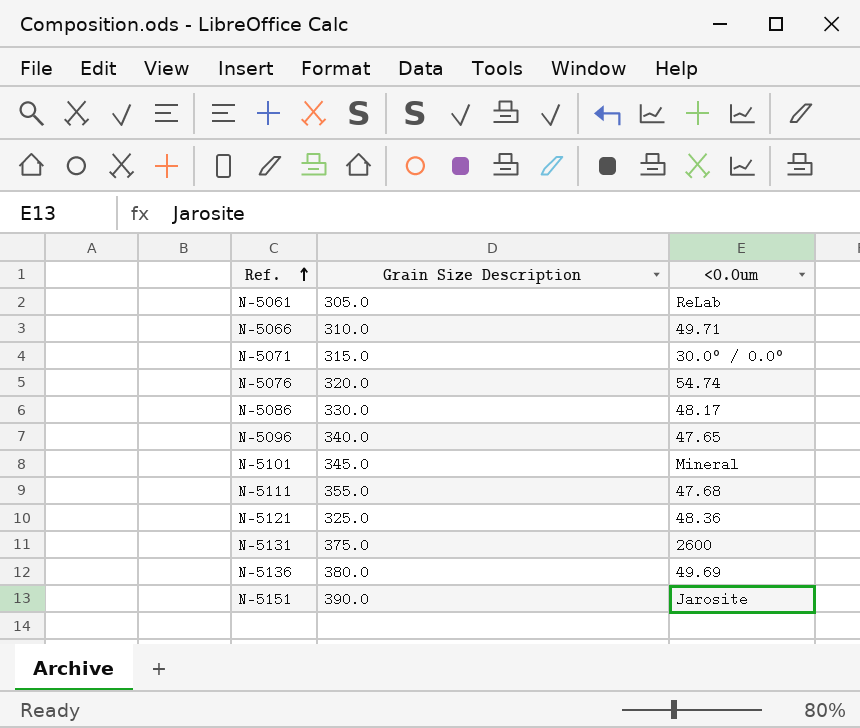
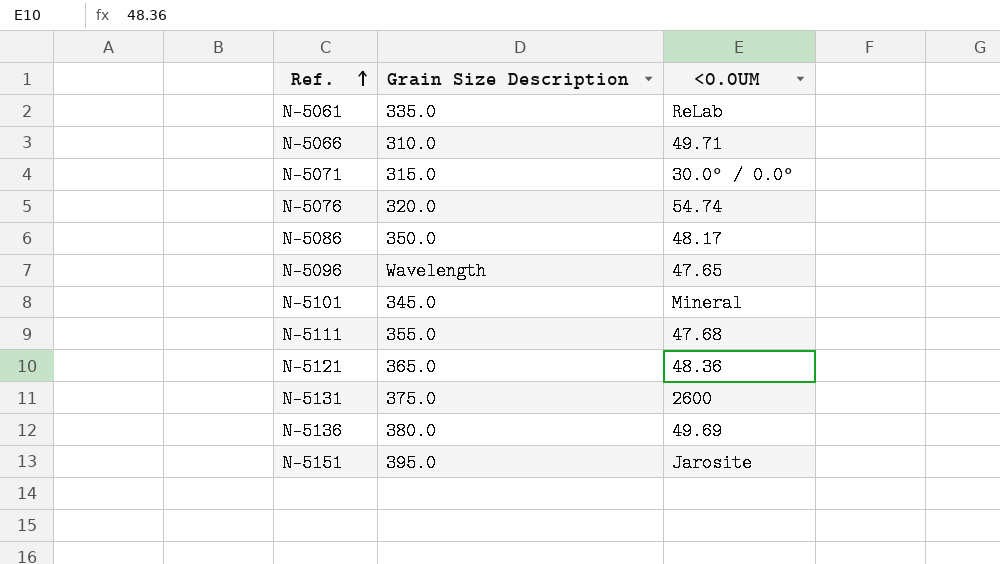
column name: <0.0um -> <0.0UM
N-5061 | Grain Size Description: 305.0 -> 335.0
N-5086 | Grain Size Description: 330.0 -> 350.0
N-5096 | Grain Size Description: 340.0 -> Wavelength
N-5121 | Grain Size Description: 325.0 -> 365.0
N-5151 | Grain Size Description: 390.0 -> 395.0

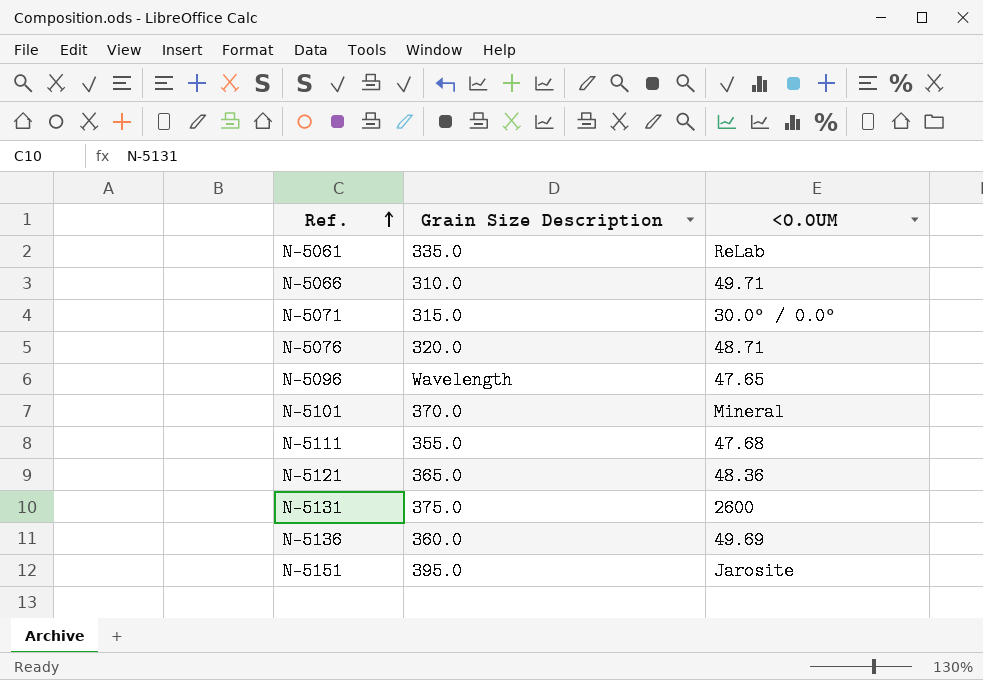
row N-5086: 350.0 | 48.17 -> none
N-5076 | <0.0UM: 54.74 -> 48.71
N-5101 | Grain Size Description: 345.0 -> 370.0
N-5136 | Grain Size Description: 380.0 -> 360.0

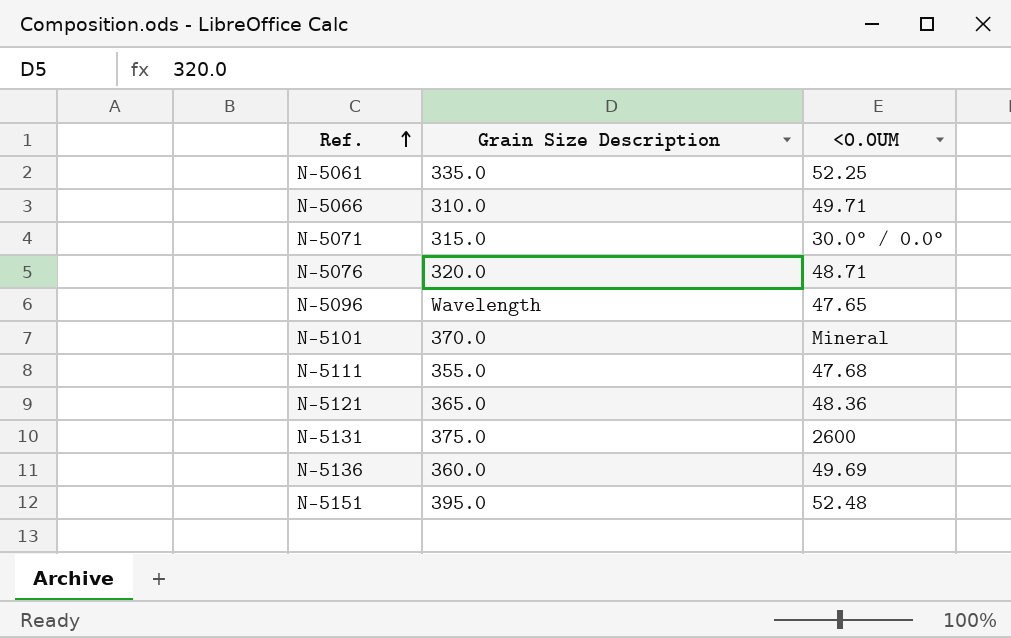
N-5061 | <0.0UM: ReLab -> 52.25
N-5151 | <0.0UM: Jarosite -> 52.48

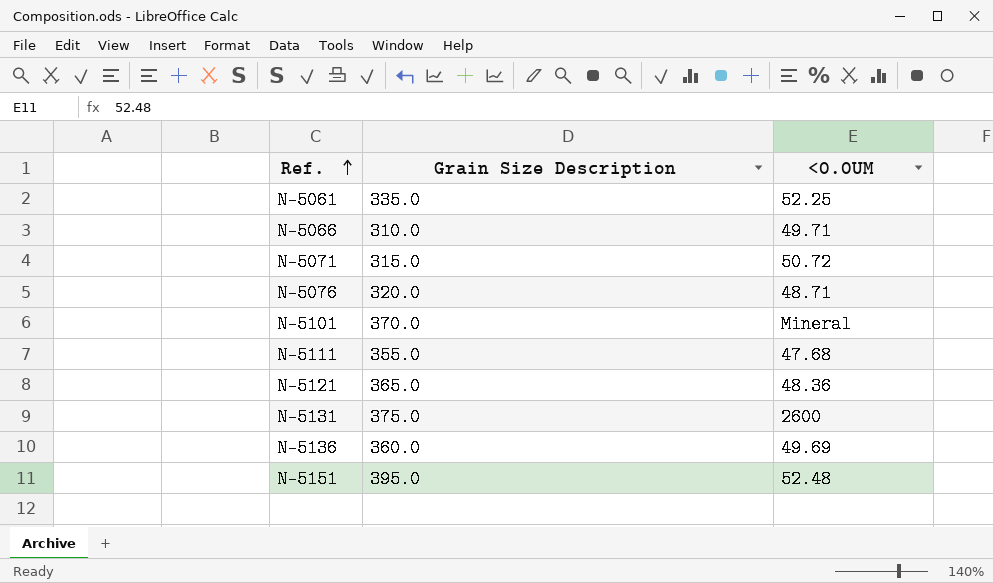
row N-5096: Wavelength | 47.65 -> none
N-5071 | <0.0UM: 30.0° / 0.0° -> 50.72

